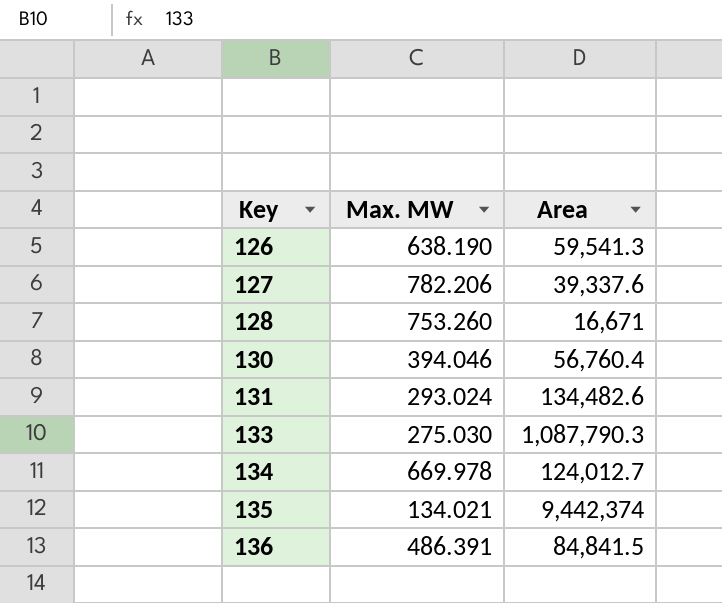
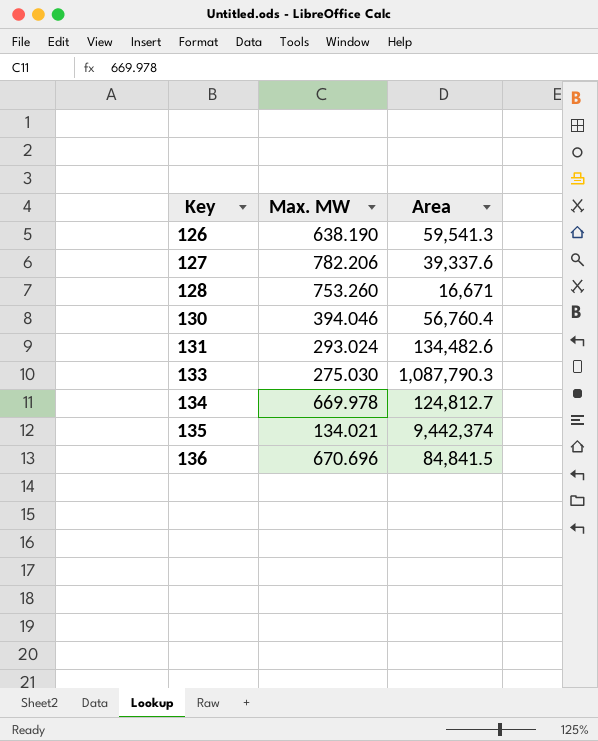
134 | Area: 124,012.7 -> 124,812.7
136 | Max. MW: 486.391 -> 670.696

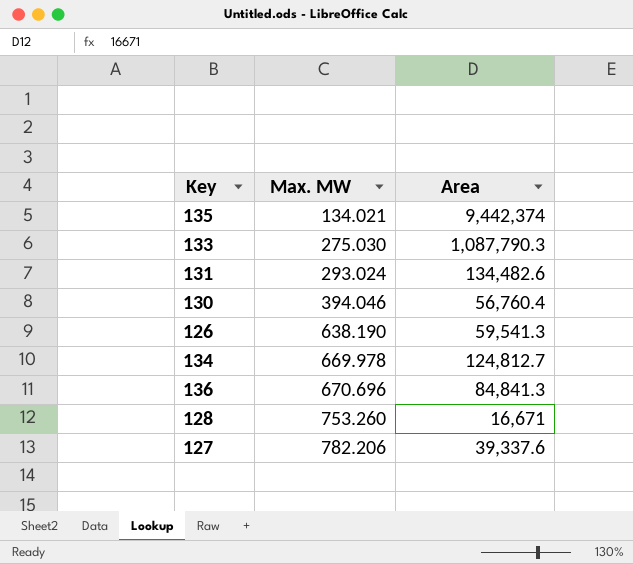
row order: Key ascending -> Max. MW ascending
136 | Area: 84,841.5 -> 84,841.3

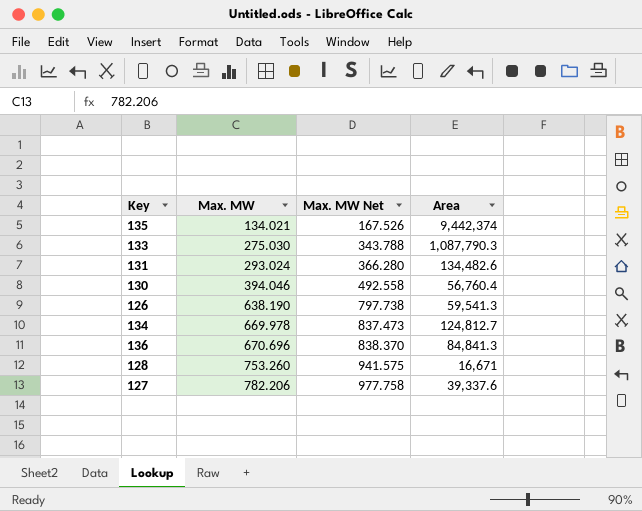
column Max. MW Net | formula: none -> [Max. MW] * 1.25

